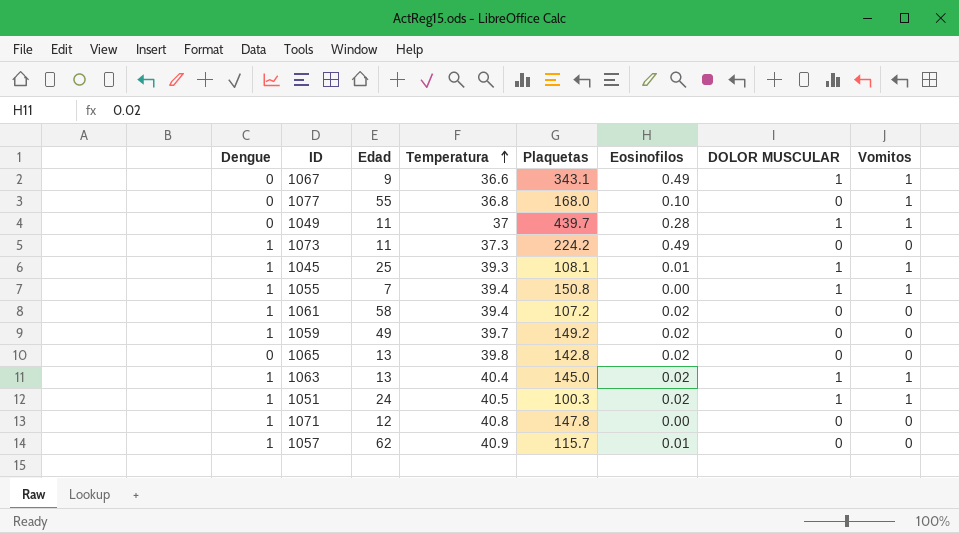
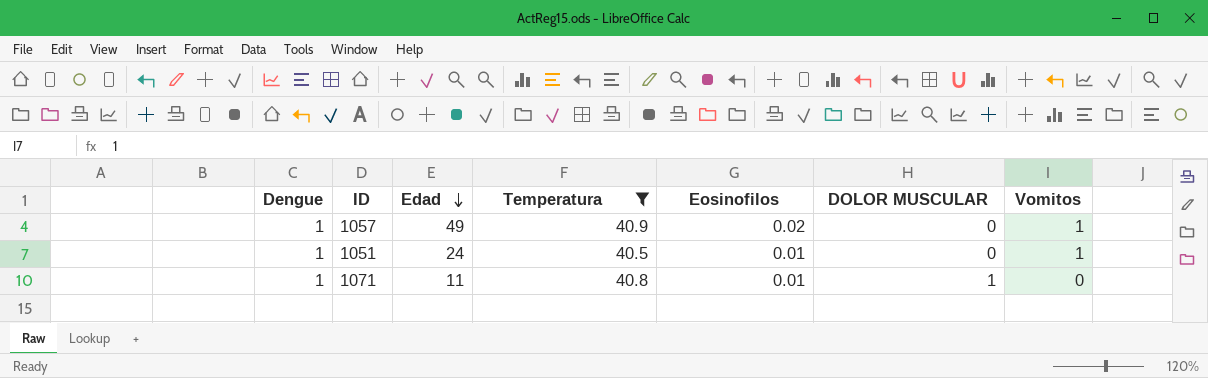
filter: none -> Temperatura >= 40.5
row order: Temperatura ascending -> Edad descending
column Plaquetas | position: 5 -> none
1057 | Edad: 62 -> 49
1057 | Eosinofilos: 0.01 -> 0.02
1057 | Vomitos: 0 -> 1
1051 | Eosinofilos: 0.02 -> 0.01
1051 | DOLOR MUSCULAR: 1 -> 0
1071 | Edad: 12 -> 11
1071 | Eosinofilos: 0.00 -> 0.01
1071 | DOLOR MUSCULAR: 0 -> 1

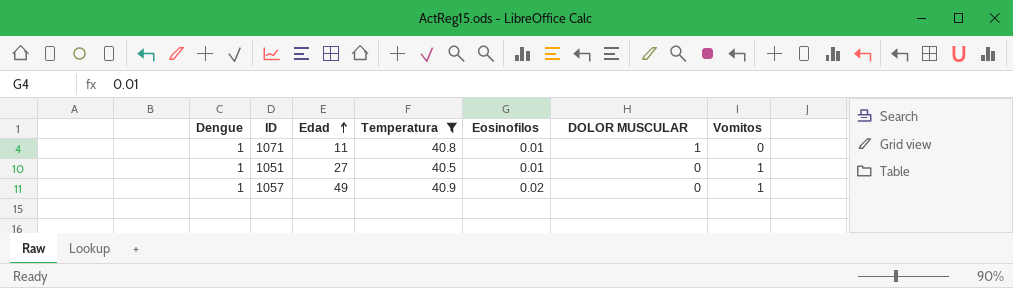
row order: Edad descending -> Edad ascending
1051 | Edad: 24 -> 27

